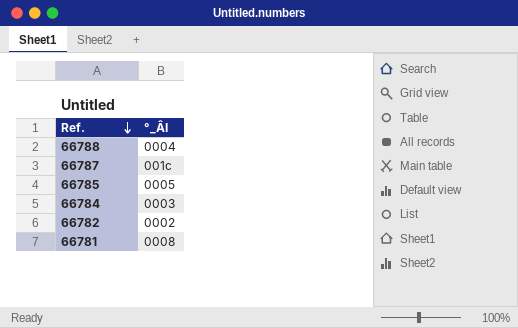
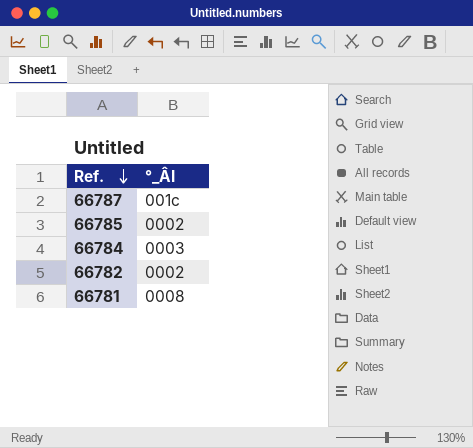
row 66788: 0004 -> none
66785 | °_ÂI: 0005 -> 0002

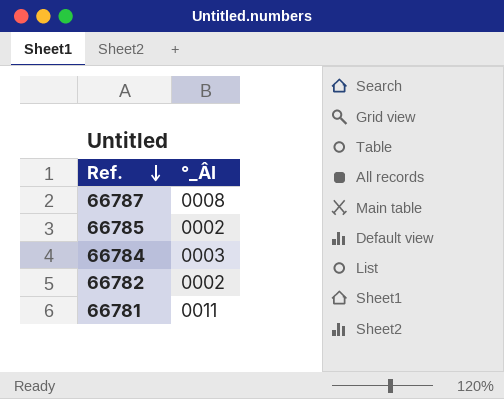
66787 | °_ÂI: 001c -> 0008
66781 | °_ÂI: 0008 -> 0011

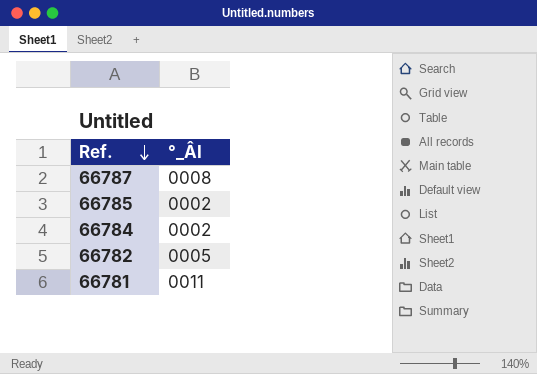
66784 | °_ÂI: 0003 -> 0002
66782 | °_ÂI: 0002 -> 0005

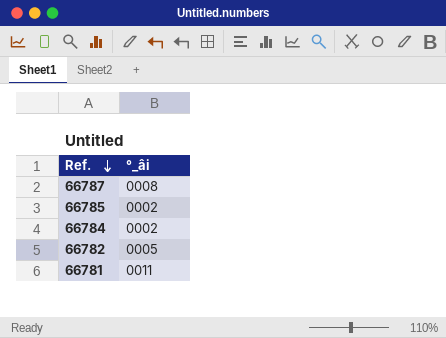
column name: °_ÂI -> °_âi

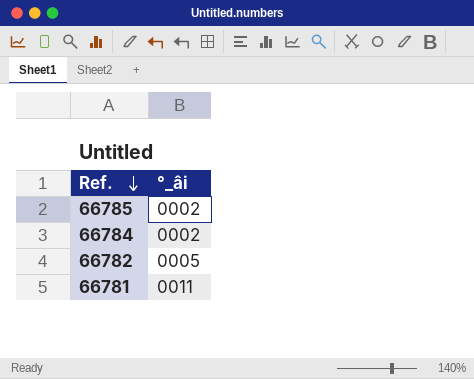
row 66787: 0008 -> none

